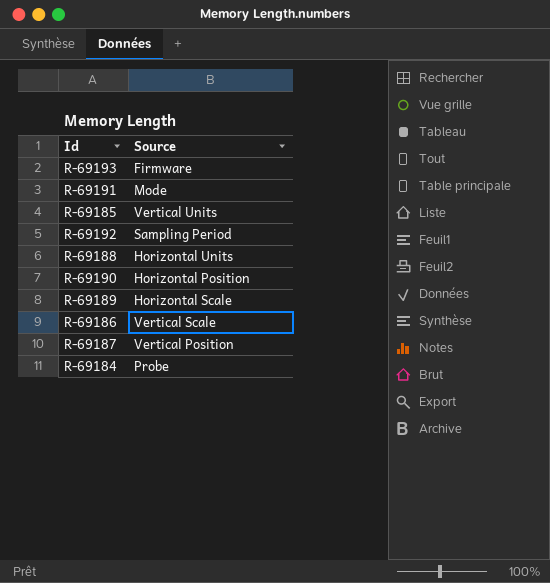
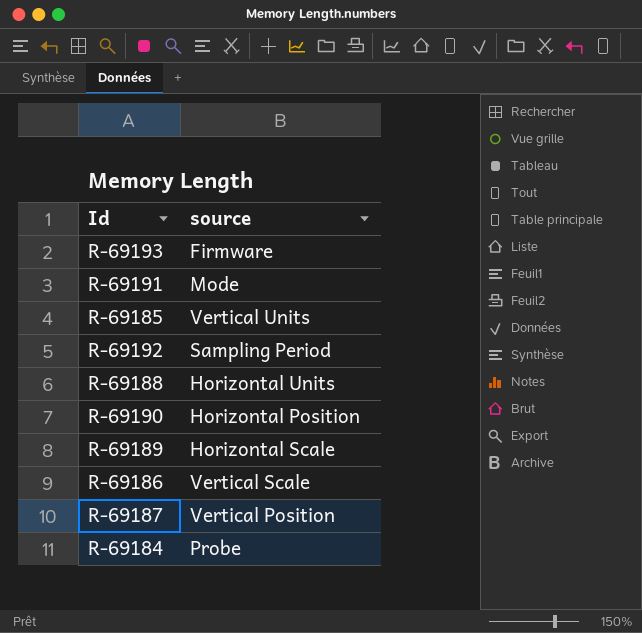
column name: Source -> source

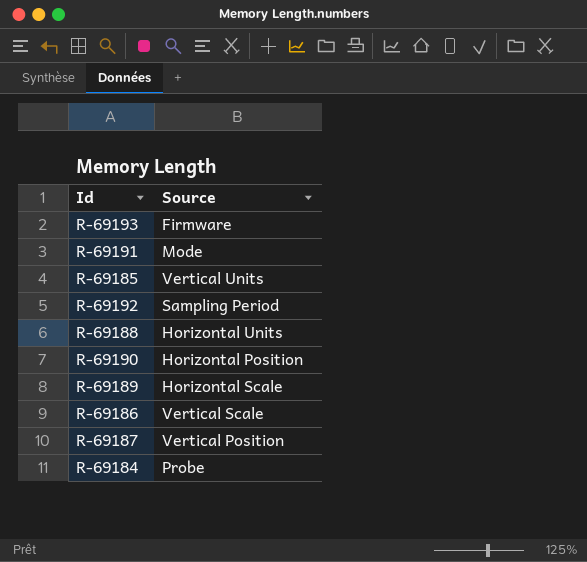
column name: source -> Source

